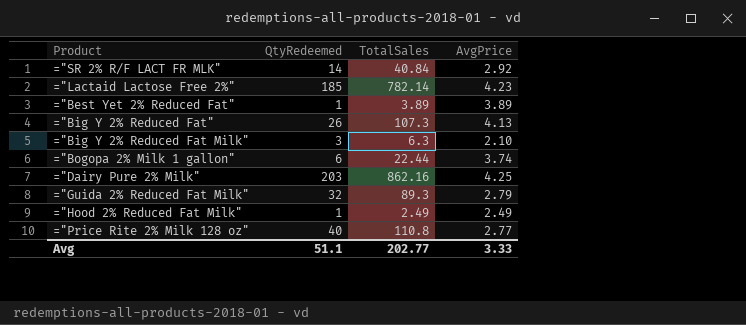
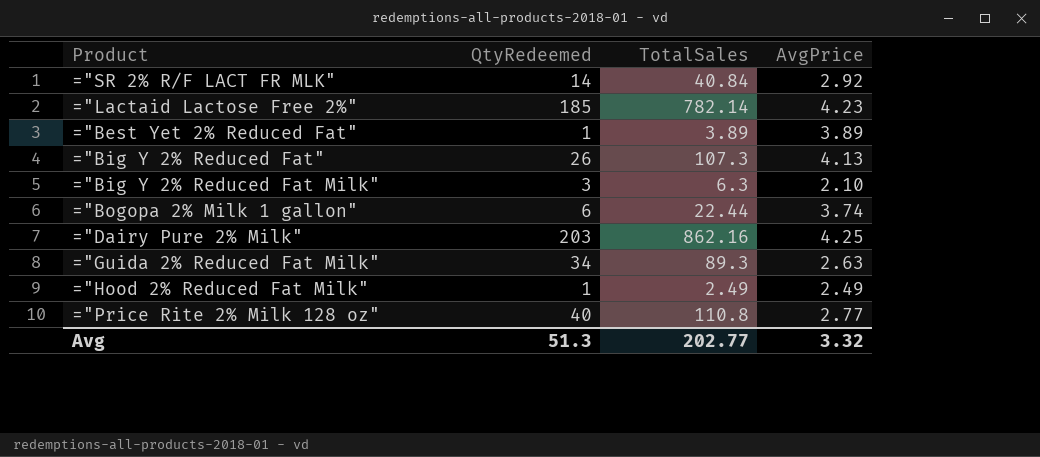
="Guida 2% Reduced Fat Milk" | QtyRedeemed: 32 -> 34
="Guida 2% Reduced Fat Milk" | AvgPrice: 2.79 -> 2.63
Avg | QtyRedeemed: 51.1 -> 51.3
Avg | AvgPrice: 3.33 -> 3.32

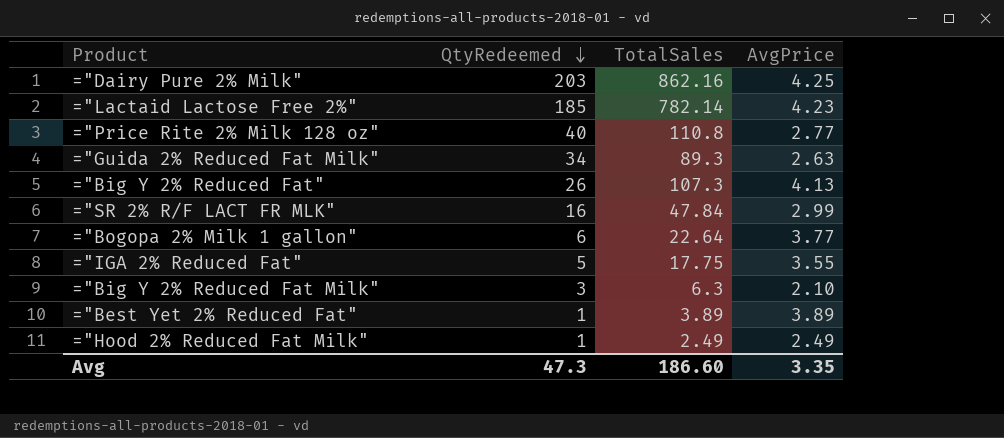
row order: none -> QtyRedeemed descending
="SR 2% R/F LACT FR MLK" | QtyRedeemed: 14 -> 16
="SR 2% R/F LACT FR MLK" | TotalSales: 40.84 -> 47.84
="SR 2% R/F LACT FR MLK" | AvgPrice: 2.92 -> 2.99
="Bogopa 2% Milk 1 gallon" | TotalSales: 22.44 -> 22.64
="Bogopa 2% Milk 1 gallon" | AvgPrice: 3.74 -> 3.77
row ="IGA 2% Reduced Fat": none -> 5 | 17.75 | 3.55
Avg | QtyRedeemed: 51.3 -> 47.3
Avg | TotalSales: 202.77 -> 186.60
Avg | AvgPrice: 3.32 -> 3.35

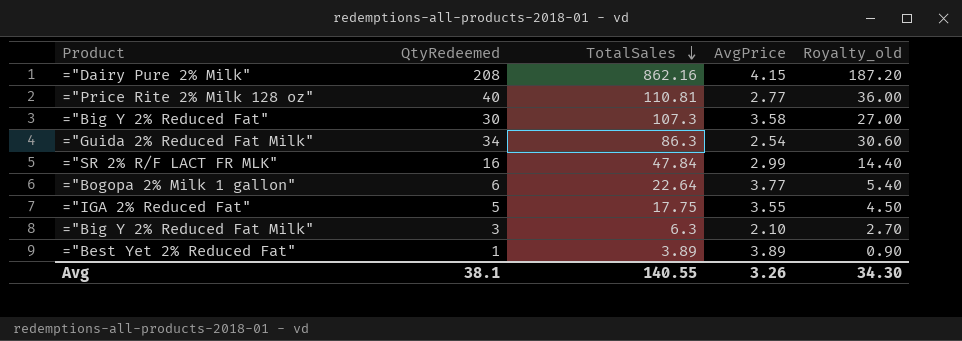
row order: QtyRedeemed descending -> TotalSales descending
column Royalty_old | formula: none -> [QtyRedeemed] * 0.9
row ="Lactaid Lactose Free 2%": 185 | 782.14 | 4.23 -> none
row ="Hood 2% Reduced Fat Milk": 1 | 2.49 | 2.49 -> none
="Dairy Pure 2% Milk" | QtyRedeemed: 203 -> 208
="Dairy Pure 2% Milk" | AvgPrice: 4.25 -> 4.15
="Price Rite 2% Milk 128 oz" | TotalSales: 110.8 -> 110.81
="Big Y 2% Reduced Fat" | QtyRedeemed: 26 -> 30
="Big Y 2% Reduced Fat" | AvgPrice: 4.13 -> 3.58
="Guida 2% Reduced Fat Milk" | TotalSales: 89.3 -> 86.3
="Guida 2% Reduced Fat Milk" | AvgPrice: 2.63 -> 2.54
Avg | QtyRedeemed: 47.3 -> 38.1
Avg | TotalSales: 186.60 -> 140.55
Avg | AvgPrice: 3.35 -> 3.26

